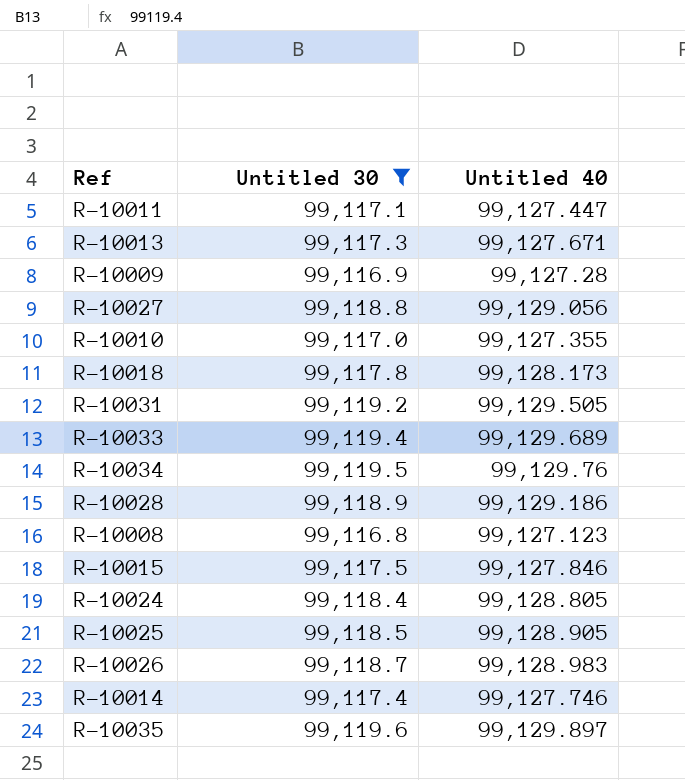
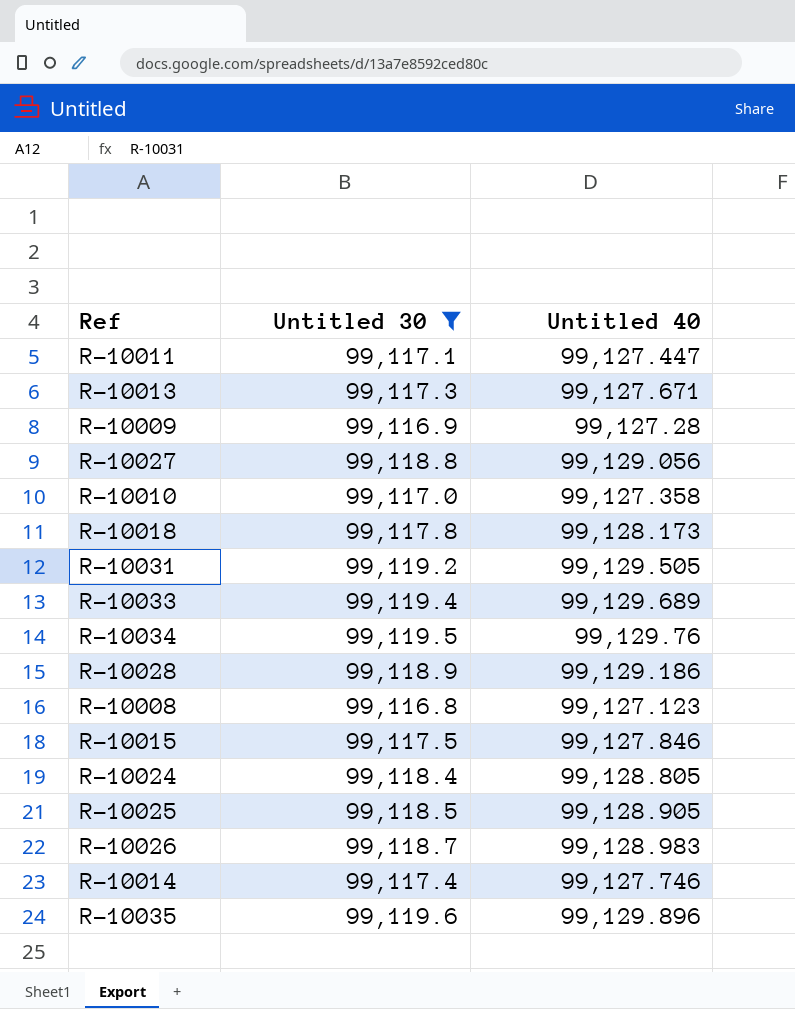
R-10010 | Untitled 40: 99,127.355 -> 99,127.358
R-10035 | Untitled 40: 99,129.897 -> 99,129.896

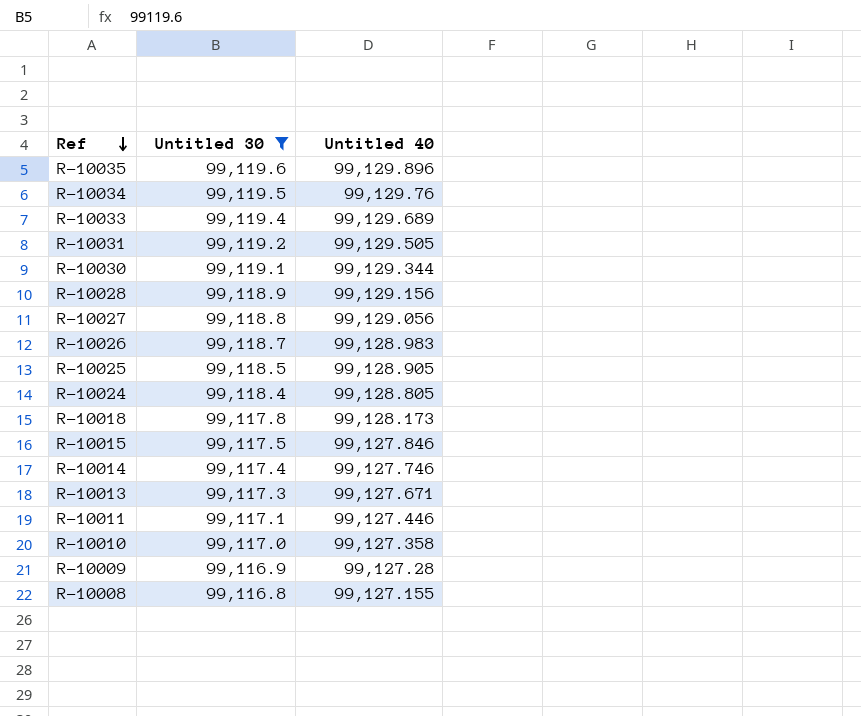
row order: none -> Ref descending
row R-10030: none -> 99,119.1 | 99,129.344
R-10028 | Untitled 40: 99,129.186 -> 99,129.156
R-10011 | Untitled 40: 99,127.447 -> 99,127.446
R-10008 | Untitled 40: 99,127.123 -> 99,127.155

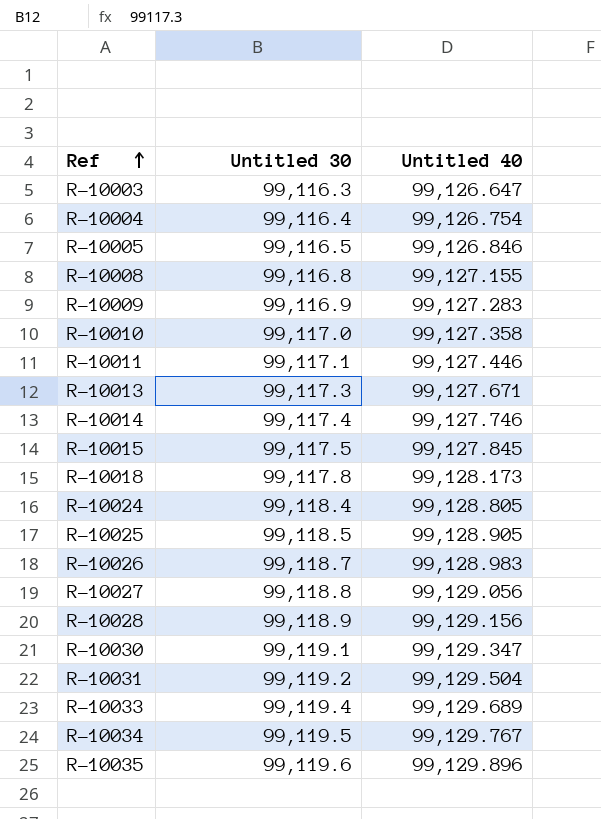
filter: Untitled 30 >= 99,116.8 -> none
row order: Ref descending -> Ref ascending
R-10009 | Untitled 40: 99,127.28 -> 99,127.283
R-10015 | Untitled 40: 99,127.846 -> 99,127.845
R-10030 | Untitled 40: 99,129.344 -> 99,129.347
R-10031 | Untitled 40: 99,129.505 -> 99,129.504
R-10034 | Untitled 40: 99,129.76 -> 99,129.767

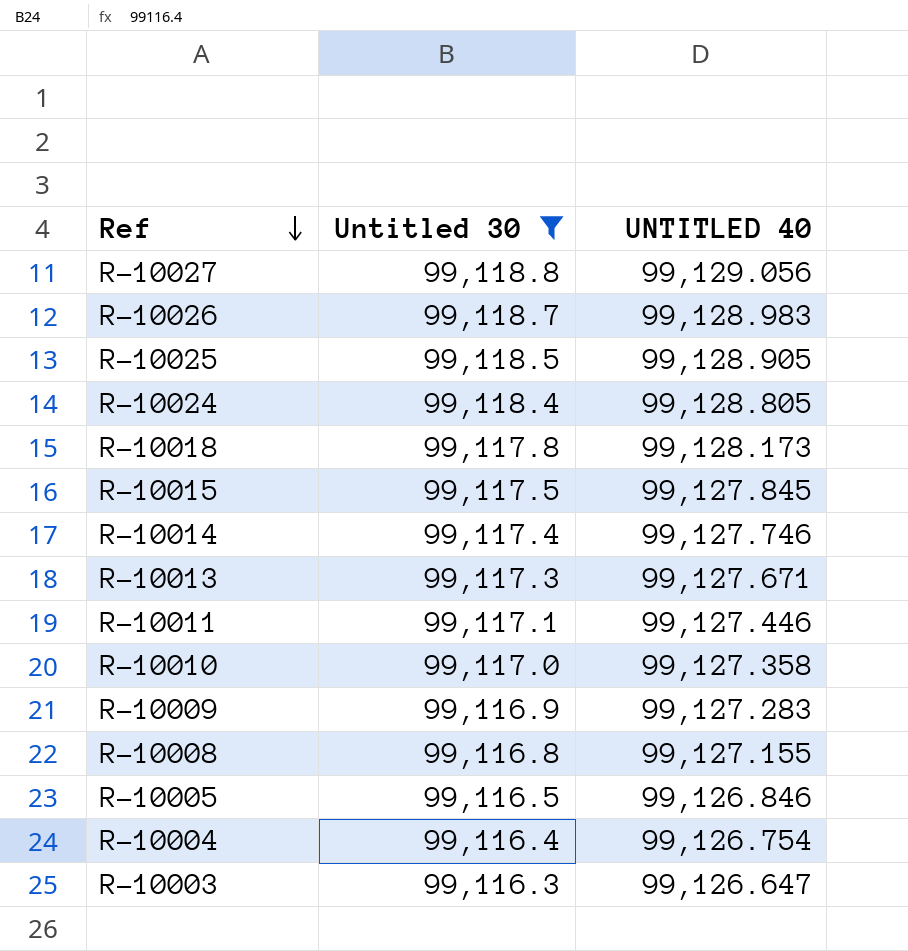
filter: none -> Untitled 30 <= 99,118.8
row order: Ref ascending -> Ref descending
column name: Untitled 40 -> UNTITLED 40

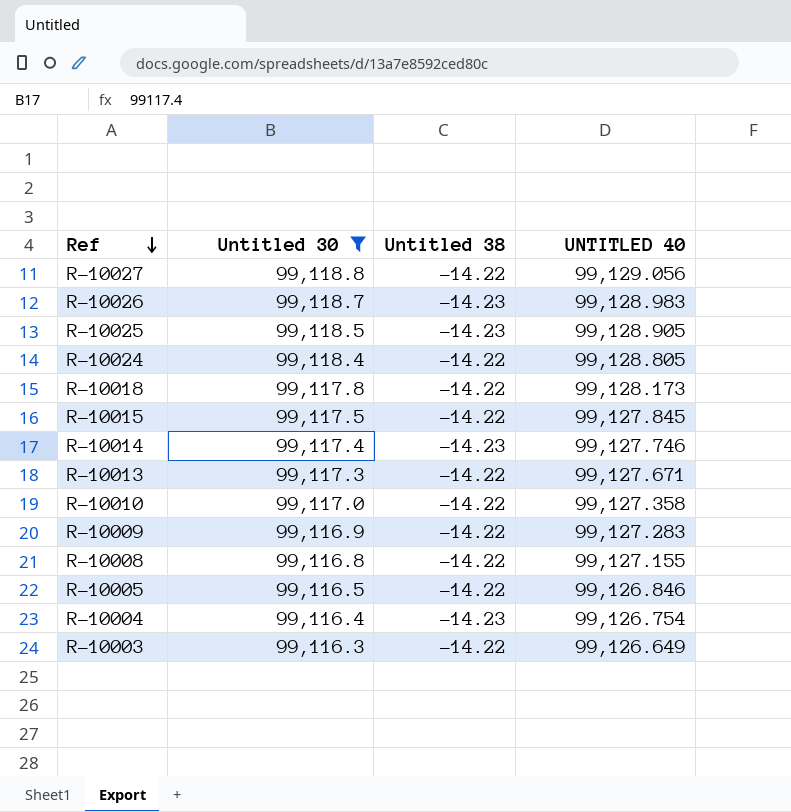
column Untitled 38 | position: none -> 3
row R-10011: 99,117.1 | 99,127.446 -> none
R-10003 | UNTITLED 40: 99,126.647 -> 99,126.649

